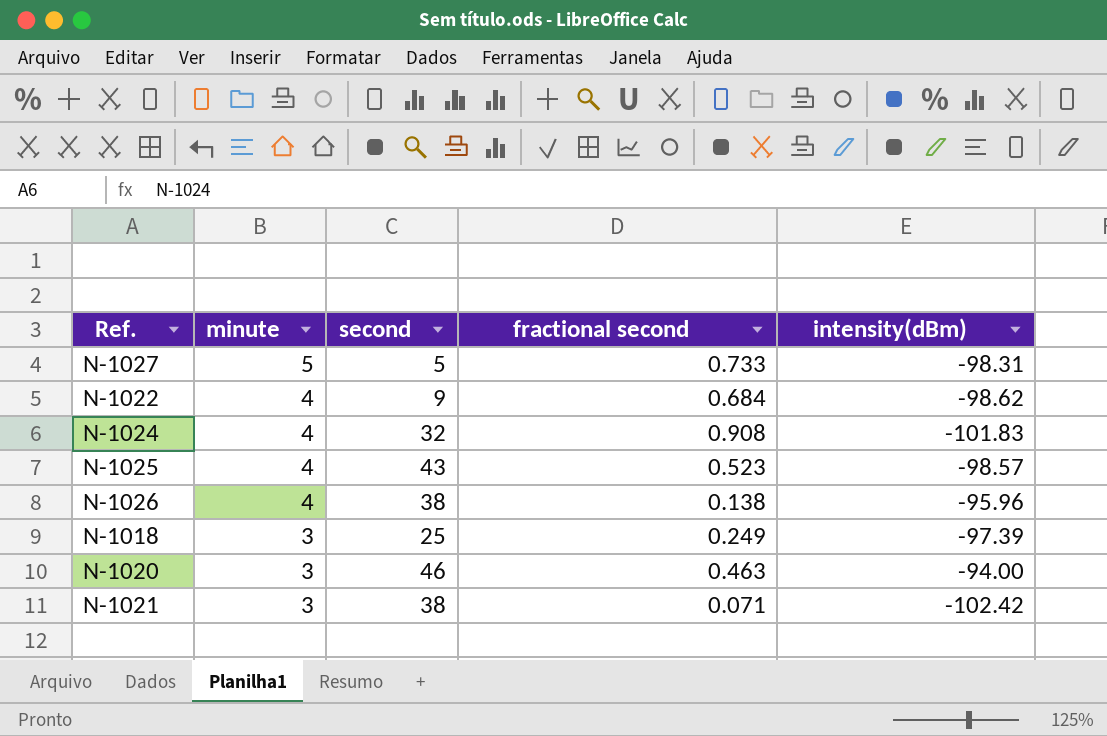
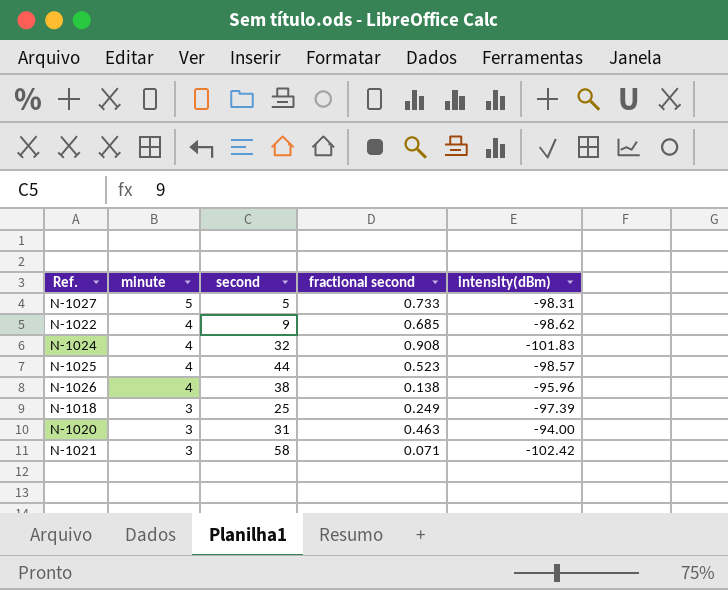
N-1022 | fractional second: 0.684 -> 0.685
N-1025 | second: 43 -> 44
N-1020 | second: 46 -> 31
N-1021 | second: 38 -> 58

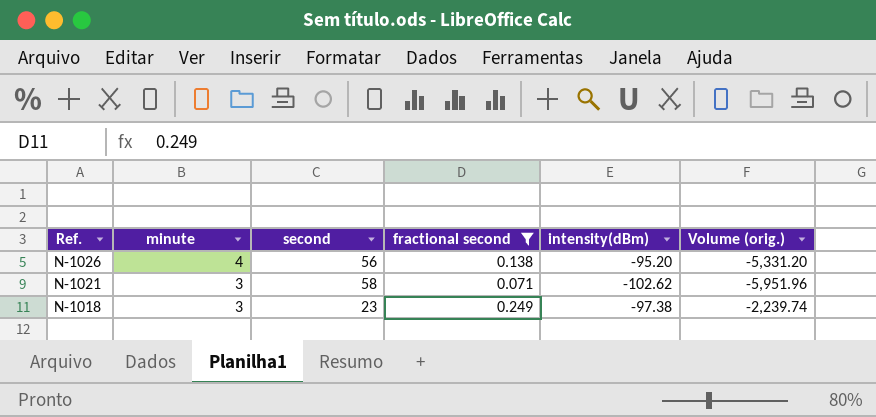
filter: none -> fractional second <= 0.249
row order: minute descending -> Ref. descending
column Volume (orig.) | formula: none -> [second] * [intensity(dBm)]
N-1026 | second: 38 -> 56
N-1026 | intensity(dBm): -95.96 -> -95.20
N-1021 | intensity(dBm): -102.42 -> -102.62
N-1018 | second: 25 -> 23
N-1018 | intensity(dBm): -97.39 -> -97.38

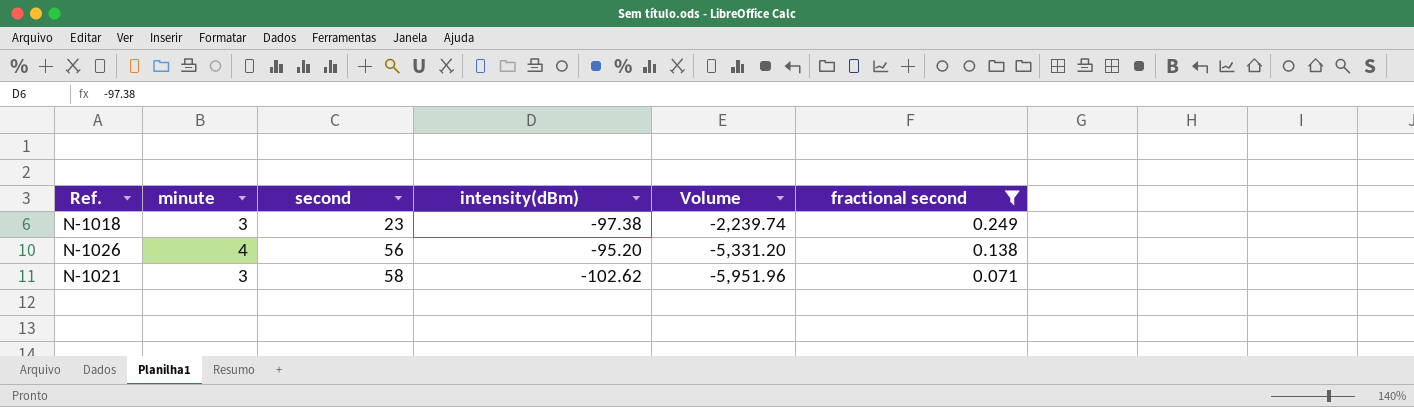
row order: Ref. descending -> second ascending
column name: Volume (orig.) -> Volume
column fractional second | position: 4 -> 6

